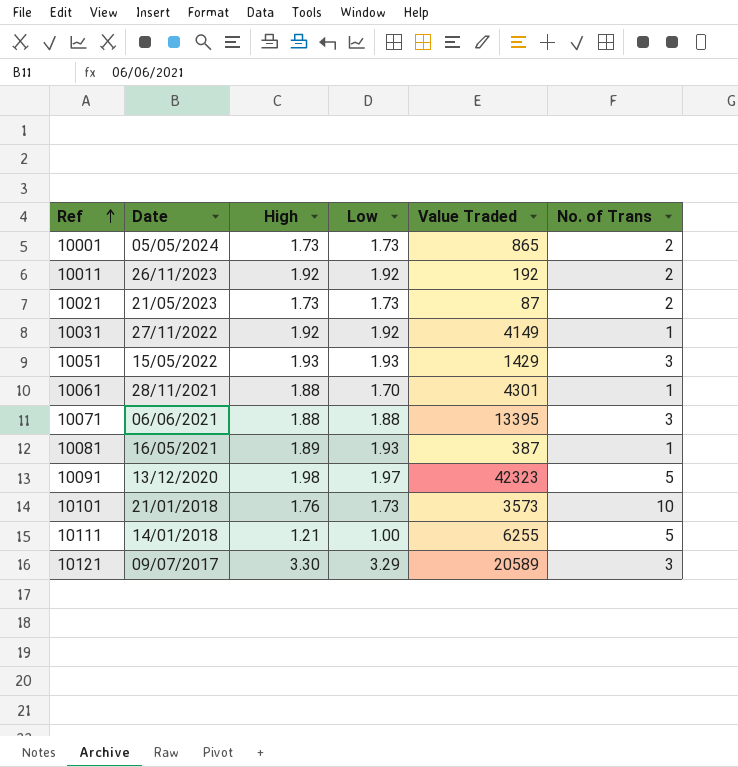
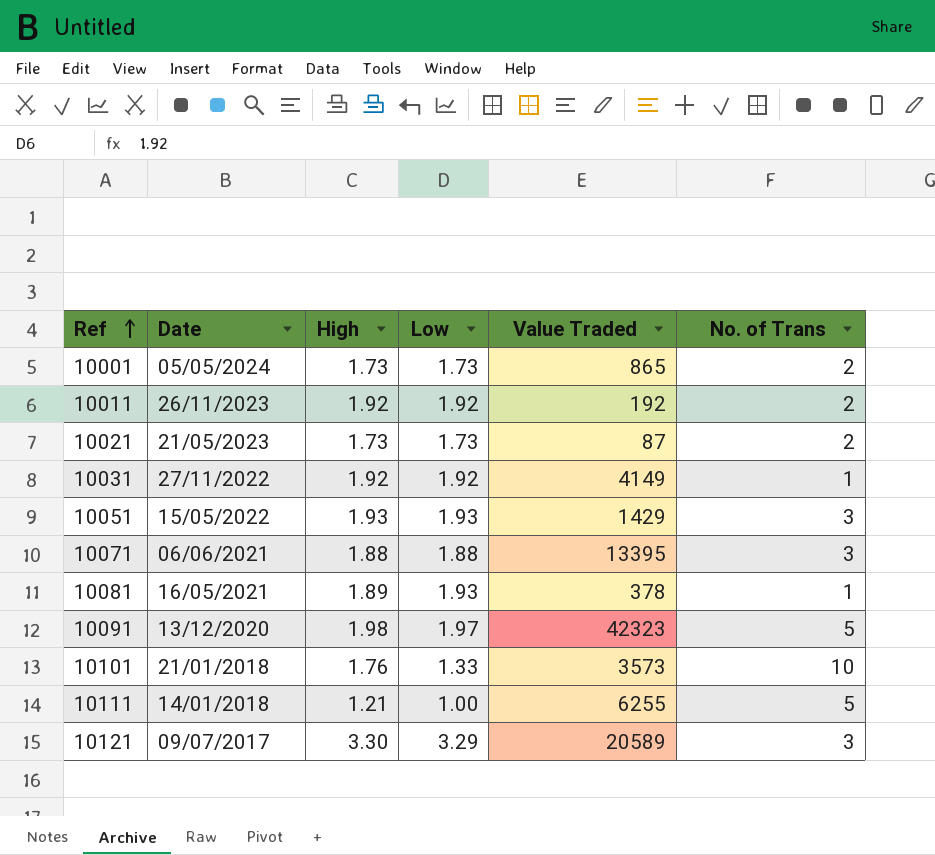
row 10061: 28/11/2021 | 1.88 | 1.70 | 4301 | 1 -> none
10081 | Value Traded: 387 -> 378
10101 | Low: 1.73 -> 1.33

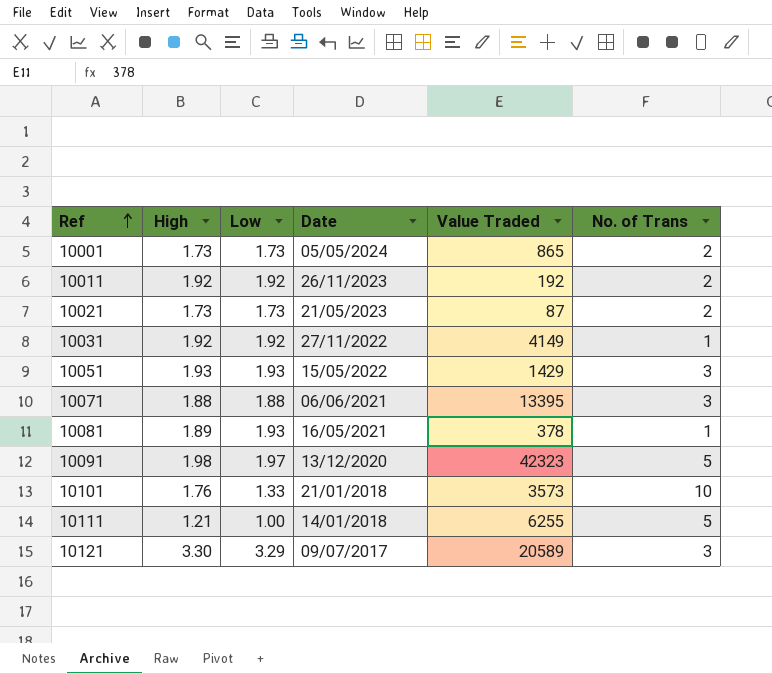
column Date | position: 2 -> 4

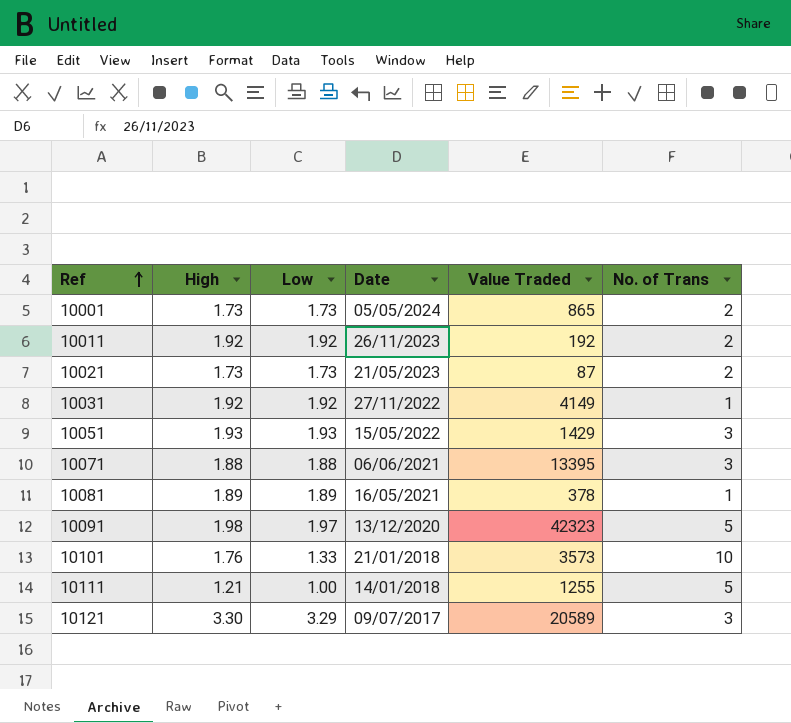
10081 | Low: 1.93 -> 1.89
10111 | Value Traded: 6255 -> 1255

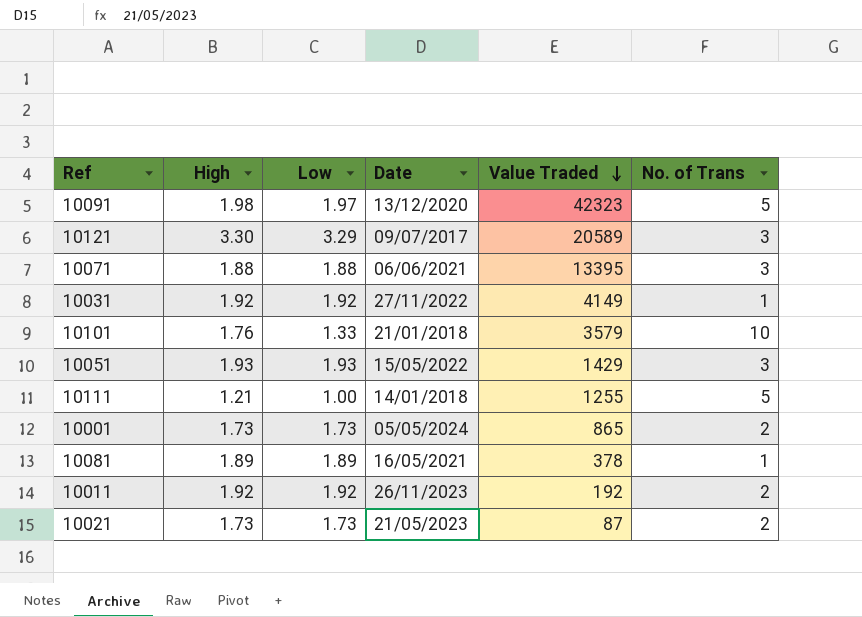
row order: Ref ascending -> Value Traded descending
10101 | Value Traded: 3573 -> 3579

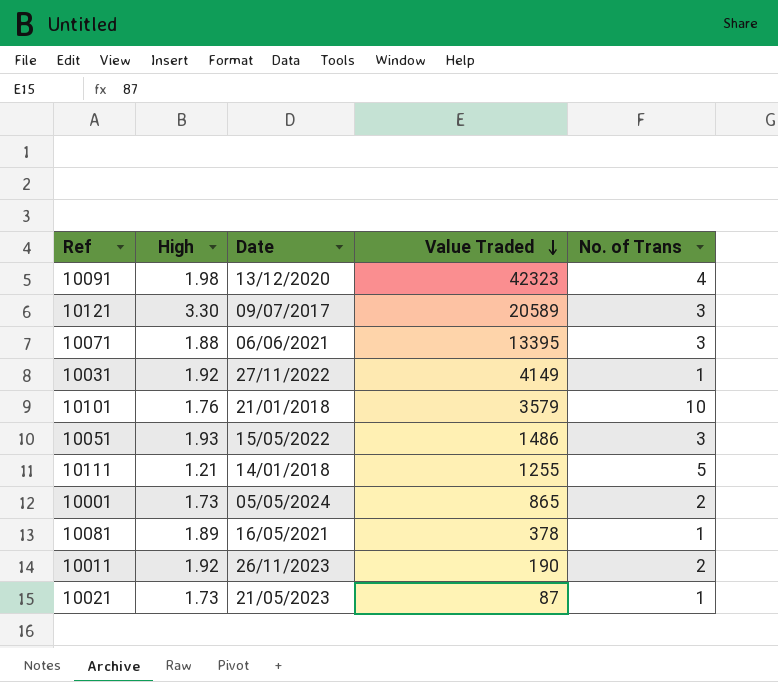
column Low | position: 3 -> none
10091 | No. of Trans: 5 -> 4
10051 | Value Traded: 1429 -> 1486
10011 | Value Traded: 192 -> 190
10021 | No. of Trans: 2 -> 1

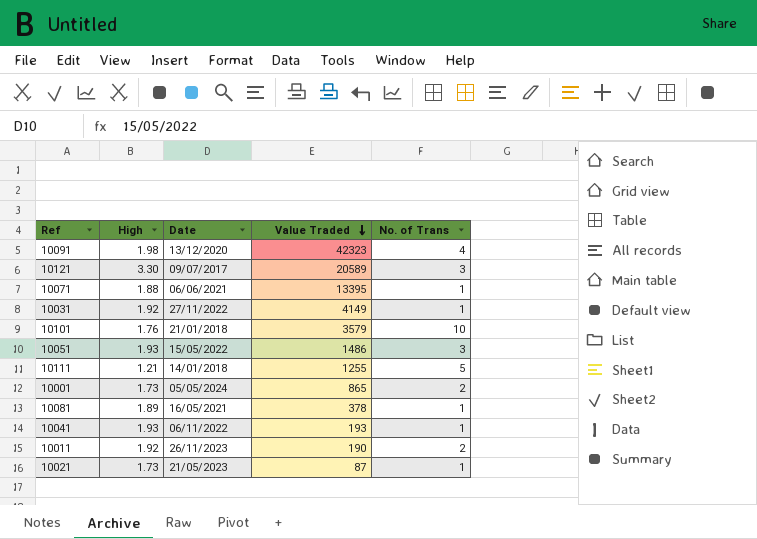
10071 | No. of Trans: 3 -> 1
row 10041: none -> 1.93 | 06/11/2022 | 193 | 1

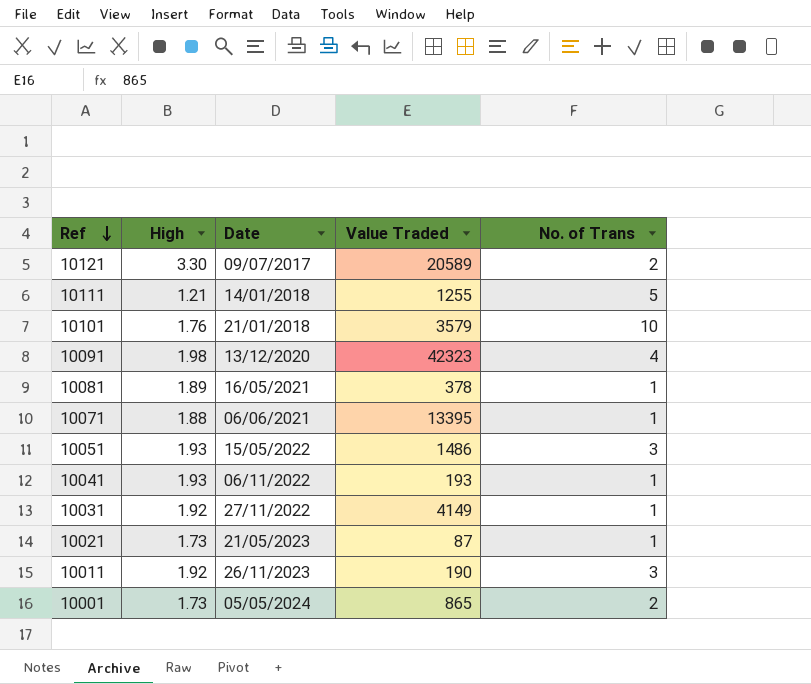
row order: Value Traded descending -> Ref descending
10121 | No. of Trans: 3 -> 2
10011 | No. of Trans: 2 -> 3

